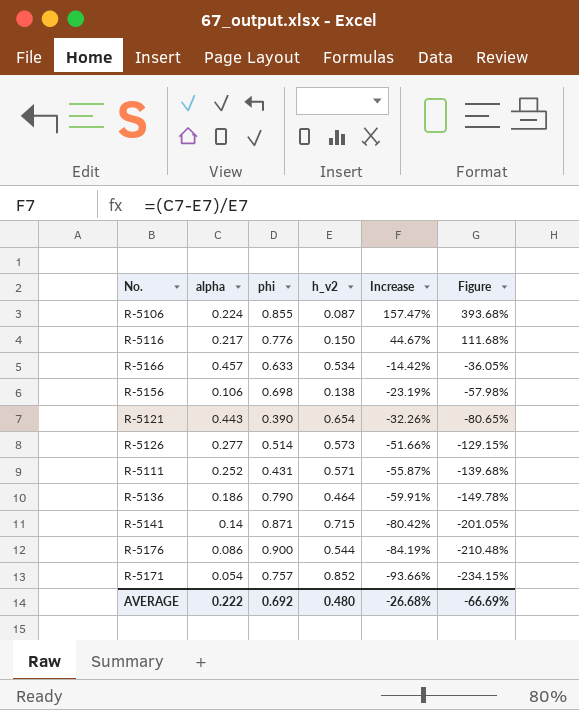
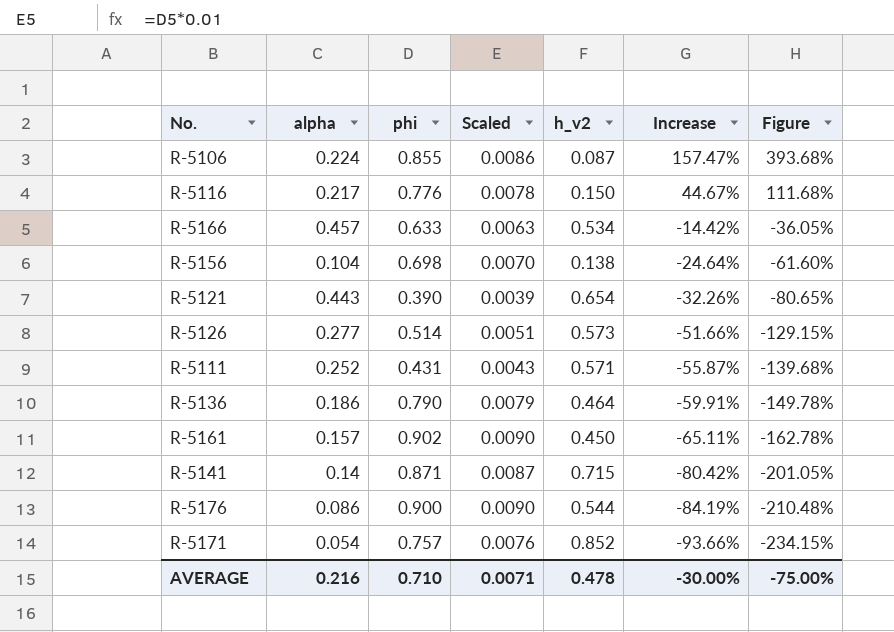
column Scaled | formula: none -> [phi] * 0.01
R-5156 | alpha: 0.106 -> 0.104
R-5156 | Increase: -23.19% -> -24.64%
R-5156 | Figure: -57.98% -> -61.60%
row R-5161: none -> 0.157 | 0.902 | 0.0090 | 0.450 | -65.11% | -162.78%
AVERAGE | alpha: 0.222 -> 0.216
AVERAGE | phi: 0.692 -> 0.710
AVERAGE | h_v2: 0.480 -> 0.478
AVERAGE | Increase: -26.68% -> -30.00%
AVERAGE | Figure: -66.69% -> -75.00%

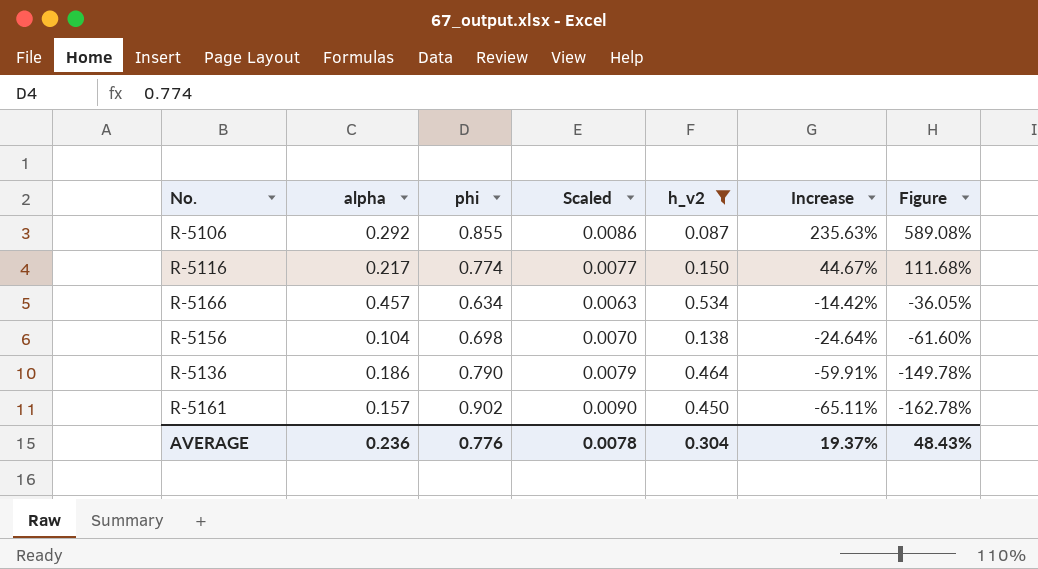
filter: none -> h_v2 <= 0.534
R-5106 | alpha: 0.224 -> 0.292
R-5106 | Increase: 157.47% -> 235.63%
R-5106 | Figure: 393.68% -> 589.08%
R-5116 | phi: 0.776 -> 0.774
R-5116 | Scaled: 0.0078 -> 0.0077
R-5166 | phi: 0.633 -> 0.634
AVERAGE | alpha: 0.216 -> 0.236
AVERAGE | phi: 0.710 -> 0.776
AVERAGE | Scaled: 0.0071 -> 0.0078
AVERAGE | h_v2: 0.478 -> 0.304
AVERAGE | Increase: -30.00% -> 19.37%
AVERAGE | Figure: -75.00% -> 48.43%

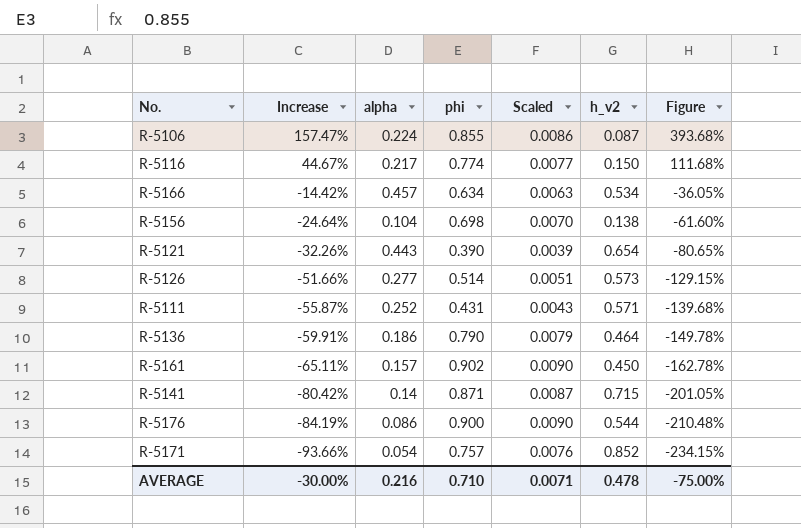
filter: h_v2 <= 0.534 -> none
column Increase | position: 6 -> 2
R-5106 | Increase: 235.63% -> 157.47%
R-5106 | alpha: 0.292 -> 0.224
R-5106 | Figure: 589.08% -> 393.68%
AVERAGE | Increase: 19.37% -> -30.00%
AVERAGE | alpha: 0.236 -> 0.216
AVERAGE | phi: 0.776 -> 0.710
AVERAGE | Scaled: 0.0078 -> 0.0071
AVERAGE | h_v2: 0.304 -> 0.478
AVERAGE | Figure: 48.43% -> -75.00%

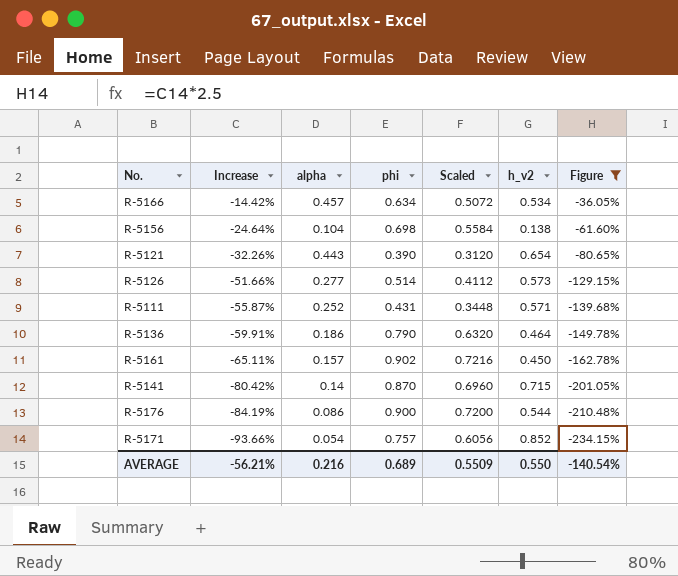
filter: none -> Figure <= -36.05%
column Scaled | formula: [phi] * 0.01 -> [phi] * 0.8
R-5141 | phi: 0.871 -> 0.870
AVERAGE | Increase: -30.00% -> -56.21%
AVERAGE | phi: 0.710 -> 0.689
AVERAGE | Scaled: 0.0071 -> 0.5509
AVERAGE | h_v2: 0.478 -> 0.550
AVERAGE | Figure: -75.00% -> -140.54%

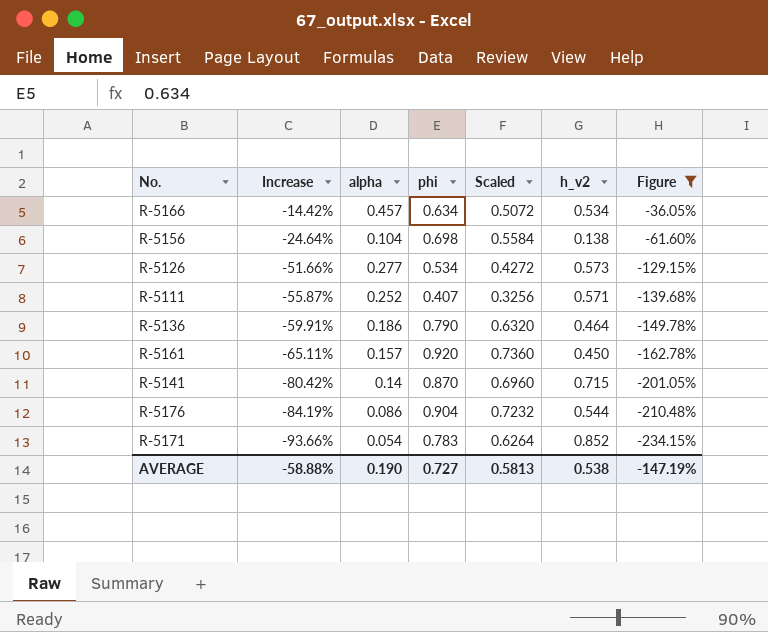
row R-5121: -32.26% | 0.443 | 0.390 | 0.3120 | 0.654 | -80.65% -> none
R-5126 | phi: 0.514 -> 0.534
R-5126 | Scaled: 0.4112 -> 0.4272
R-5111 | phi: 0.431 -> 0.407
R-5111 | Scaled: 0.3448 -> 0.3256
R-5161 | phi: 0.902 -> 0.920
R-5161 | Scaled: 0.7216 -> 0.7360
R-5176 | phi: 0.900 -> 0.904
R-5176 | Scaled: 0.7200 -> 0.7232
R-5171 | phi: 0.757 -> 0.783
R-5171 | Scaled: 0.6056 -> 0.6264
AVERAGE | Increase: -56.21% -> -58.88%
AVERAGE | alpha: 0.216 -> 0.190
AVERAGE | phi: 0.689 -> 0.727
AVERAGE | Scaled: 0.5509 -> 0.5813
AVERAGE | h_v2: 0.550 -> 0.538
AVERAGE | Figure: -140.54% -> -147.19%

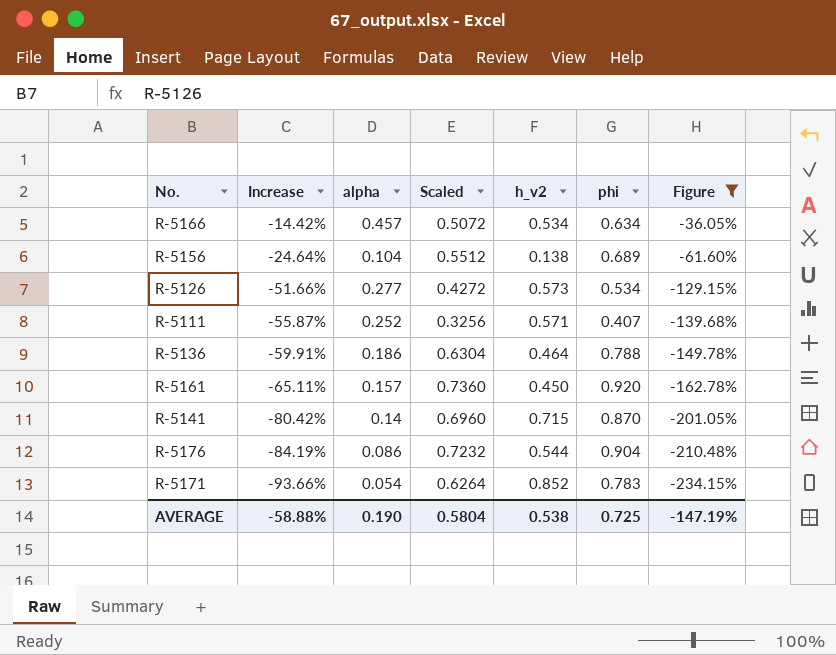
column phi | position: 4 -> 6
R-5156 | Scaled: 0.5584 -> 0.5512
R-5156 | phi: 0.698 -> 0.689
R-5136 | Scaled: 0.6320 -> 0.6304
R-5136 | phi: 0.790 -> 0.788
AVERAGE | Scaled: 0.5813 -> 0.5804
AVERAGE | phi: 0.727 -> 0.725

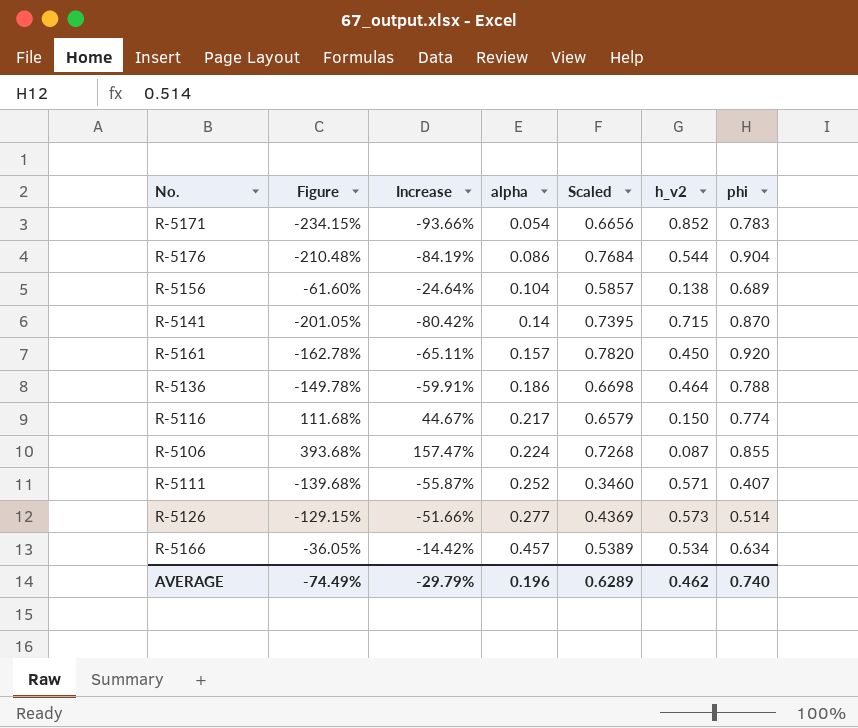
filter: Figure <= -36.05% -> none
row order: Increase descending -> alpha ascending
column Figure | position: 7 -> 2
column Scaled | formula: [phi] * 0.8 -> [phi] * 0.85
R-5126 | phi: 0.534 -> 0.514
AVERAGE | Figure: -147.19% -> -74.49%
AVERAGE | Increase: -58.88% -> -29.79%
AVERAGE | alpha: 0.190 -> 0.196
AVERAGE | Scaled: 0.5804 -> 0.6289
AVERAGE | h_v2: 0.538 -> 0.462
AVERAGE | phi: 0.725 -> 0.740

